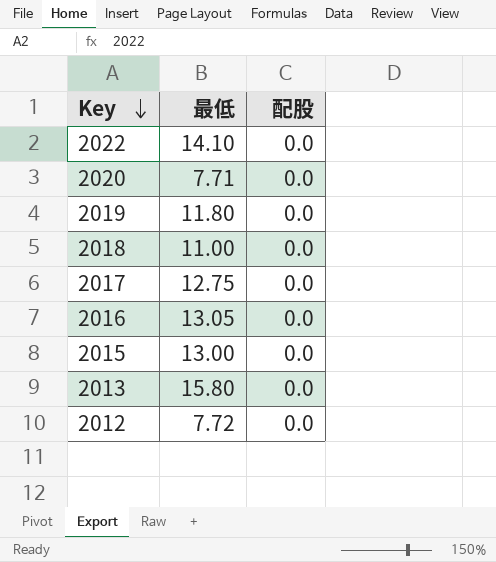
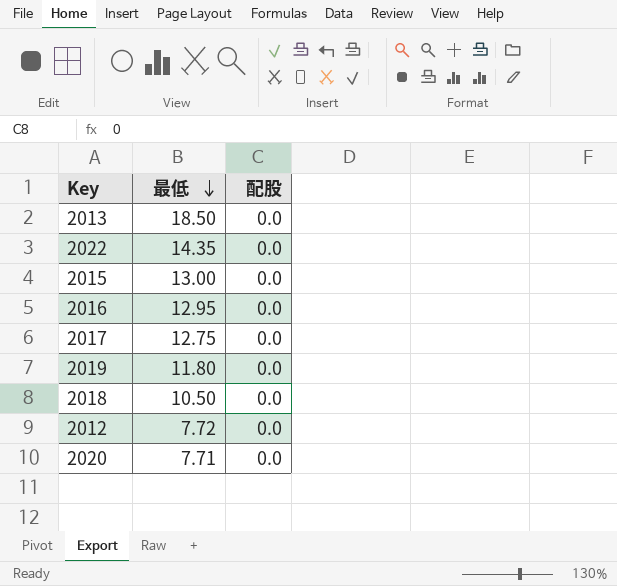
row order: Key descending -> 最低 descending
2013 | 最低: 15.80 -> 18.50
2022 | 最低: 14.10 -> 14.35
2016 | 最低: 13.05 -> 12.95
2018 | 最低: 11.00 -> 10.50

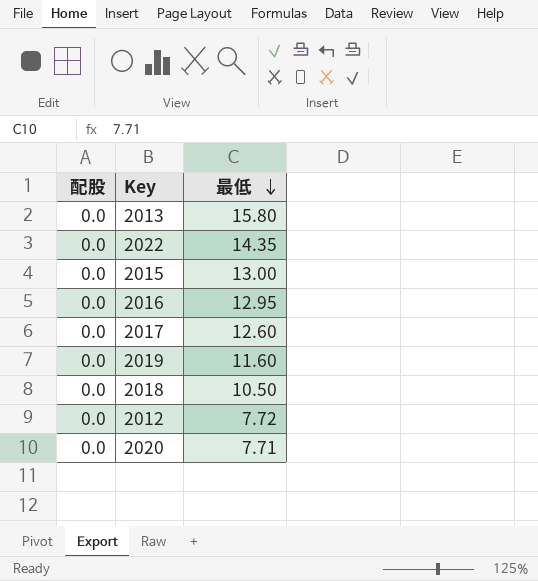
column 配股 | position: 3 -> 1
2013 | 最低: 18.50 -> 15.80
2017 | 最低: 12.75 -> 12.60
2019 | 最低: 11.80 -> 11.60

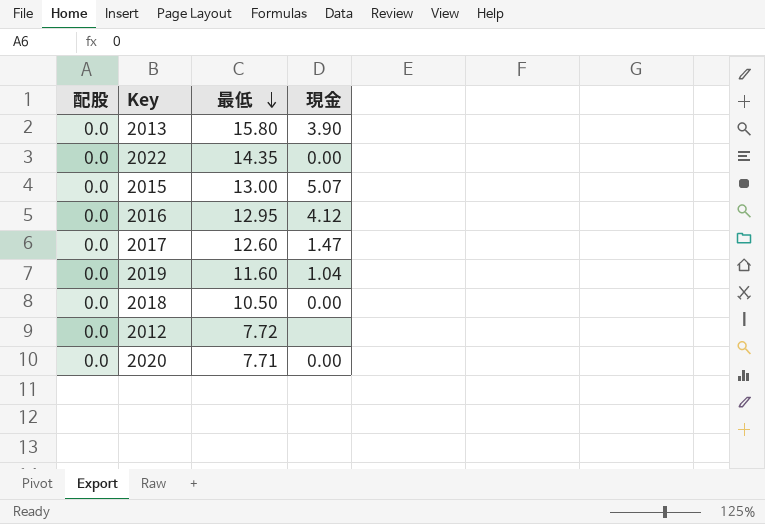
column 現金 | position: none -> 4

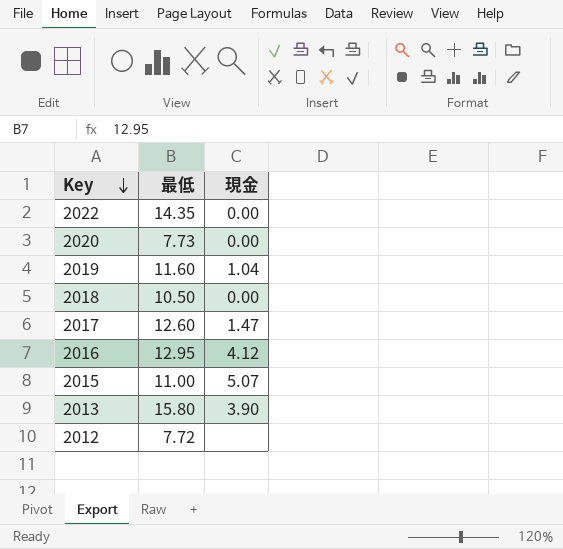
row order: 最低 descending -> Key descending
column 配股 | position: 1 -> none
2020 | 最低: 7.71 -> 7.73
2015 | 最低: 13.00 -> 11.00

